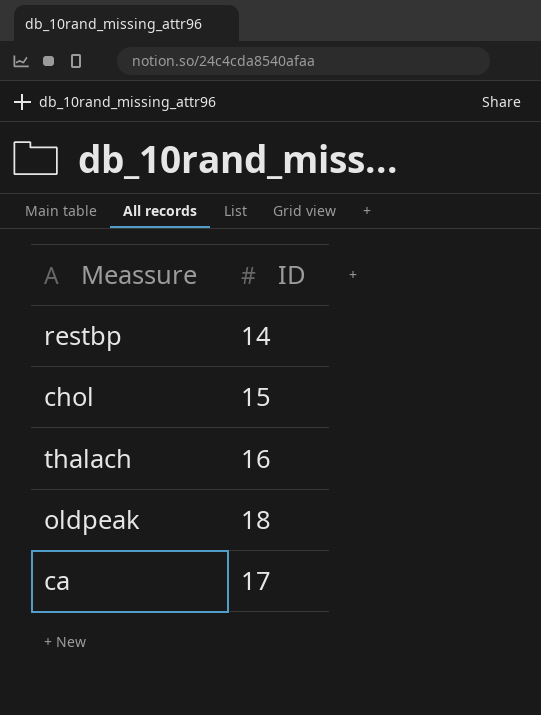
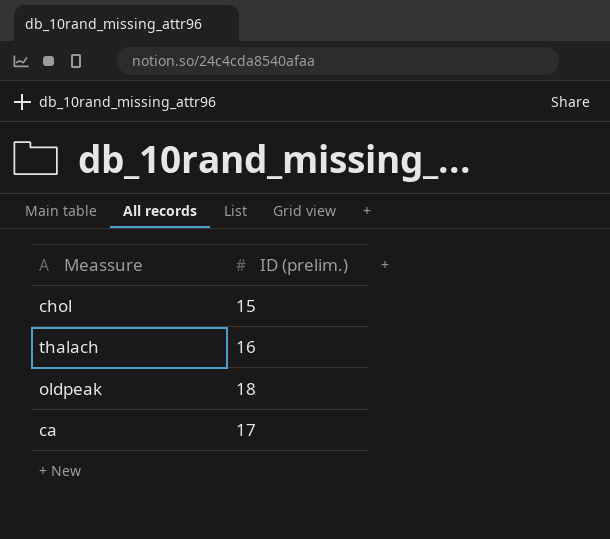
column name: ID -> ID (prelim.)
row restbp: 14 -> none

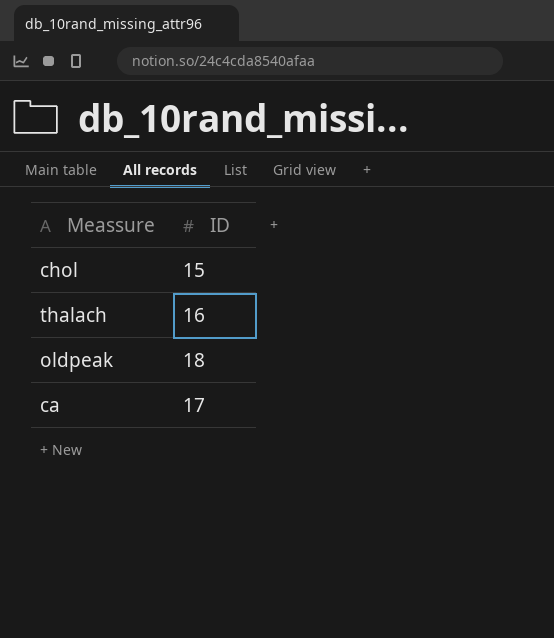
column name: ID (prelim.) -> ID

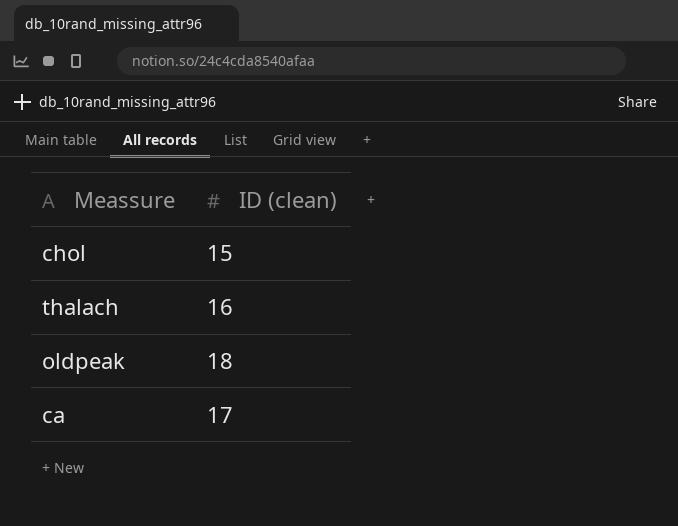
column name: ID -> ID (clean)

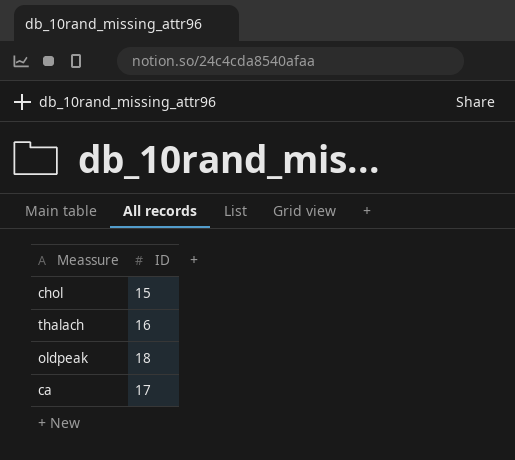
column name: ID (clean) -> ID

